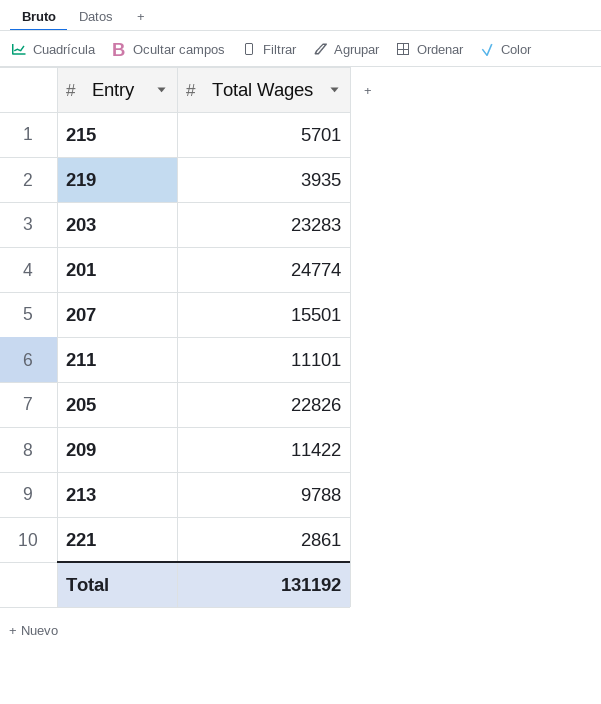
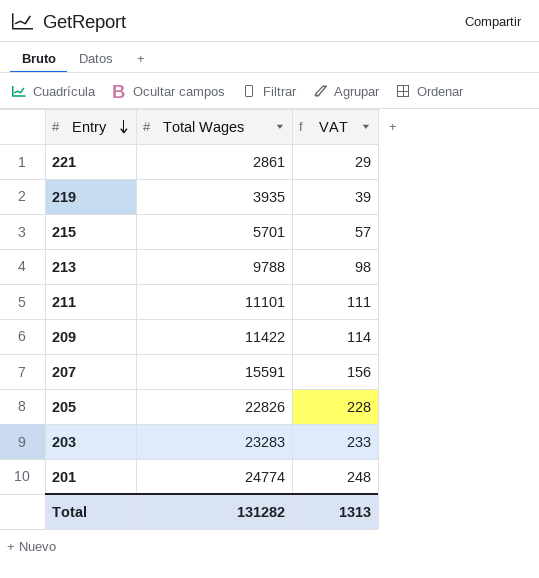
row order: none -> Entry descending
column VAT | formula: none -> [Total Wages] * 0.01
207 | Total Wages: 15501 -> 15591
Total | Total Wages: 131192 -> 131282

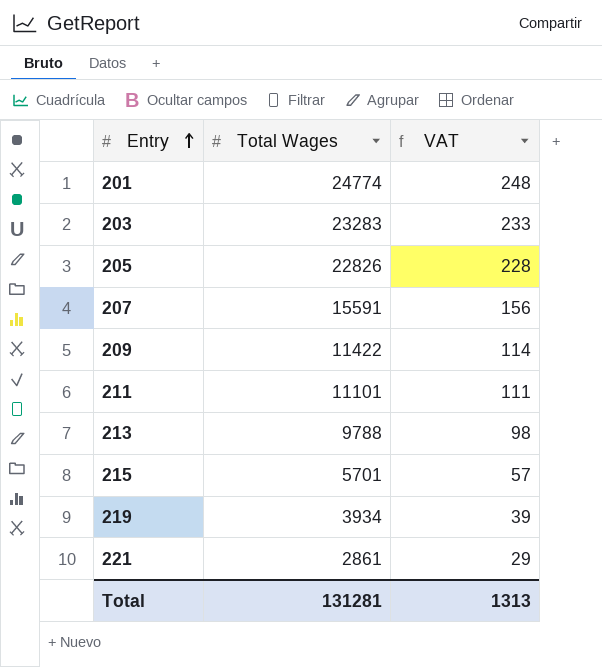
row order: Entry descending -> Entry ascending
219 | Total Wages: 3935 -> 3934
Total | Total Wages: 131282 -> 131281

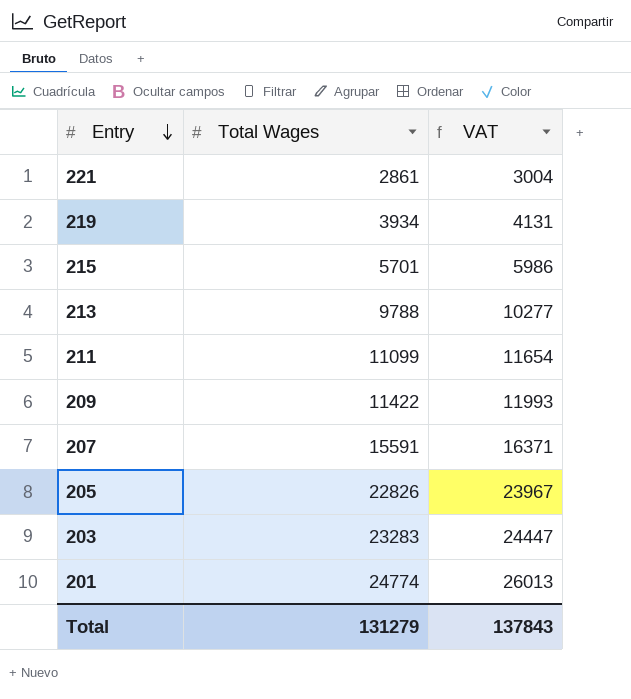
row order: Entry ascending -> Entry descending
column VAT | formula: [Total Wages] * 0.01 -> [Total Wages] * 1.05
211 | Total Wages: 11101 -> 11099
Total | Total Wages: 131281 -> 131279
Total | VAT: 1313 -> 137843

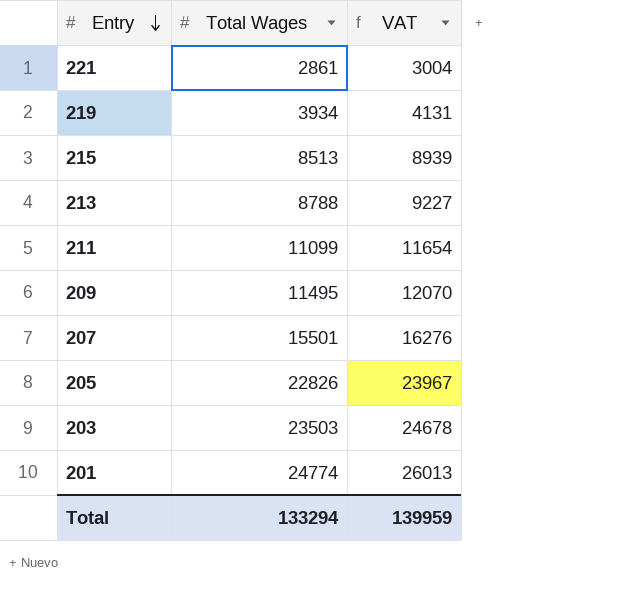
215 | Total Wages: 5701 -> 8513
215 | VAT: 5986 -> 8939
213 | Total Wages: 9788 -> 8788
213 | VAT: 10277 -> 9227
209 | Total Wages: 11422 -> 11495
209 | VAT: 11993 -> 12070
207 | Total Wages: 15591 -> 15501
207 | VAT: 16371 -> 16276
203 | Total Wages: 23283 -> 23503
203 | VAT: 24447 -> 24678
Total | Total Wages: 131279 -> 133294
Total | VAT: 137843 -> 139959

